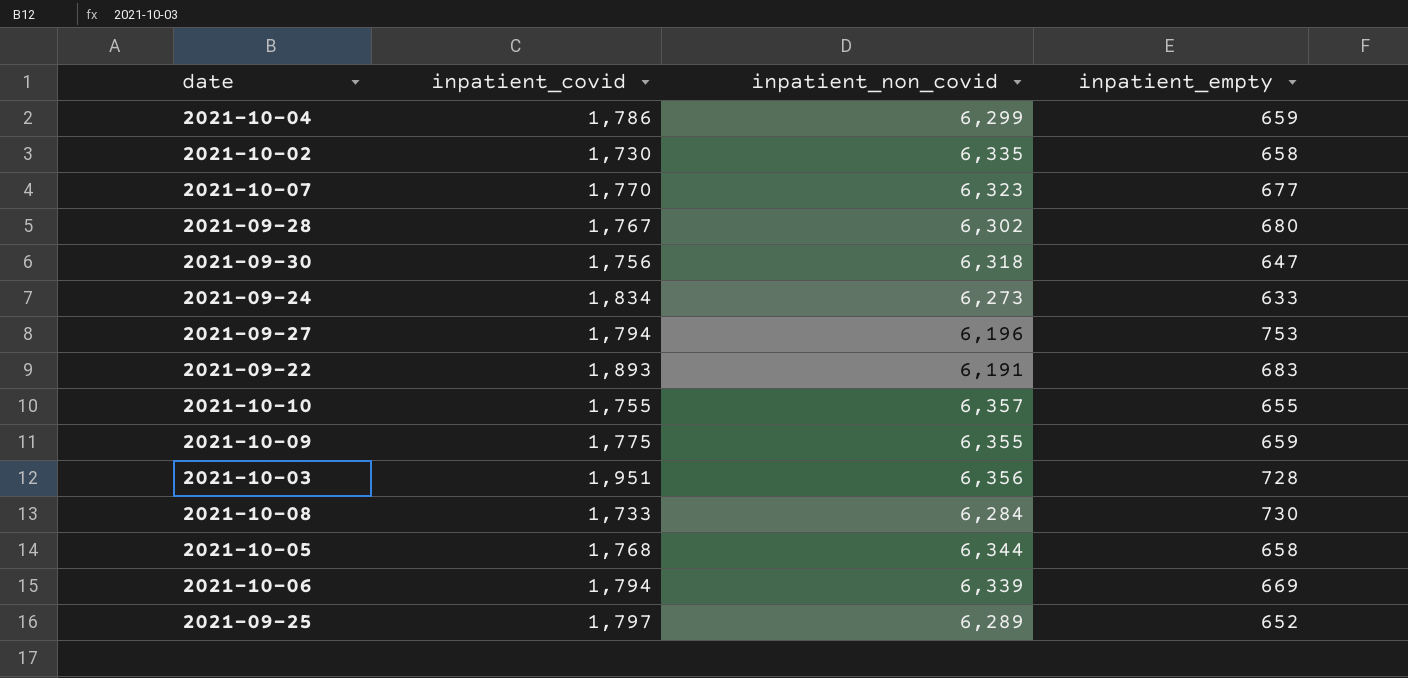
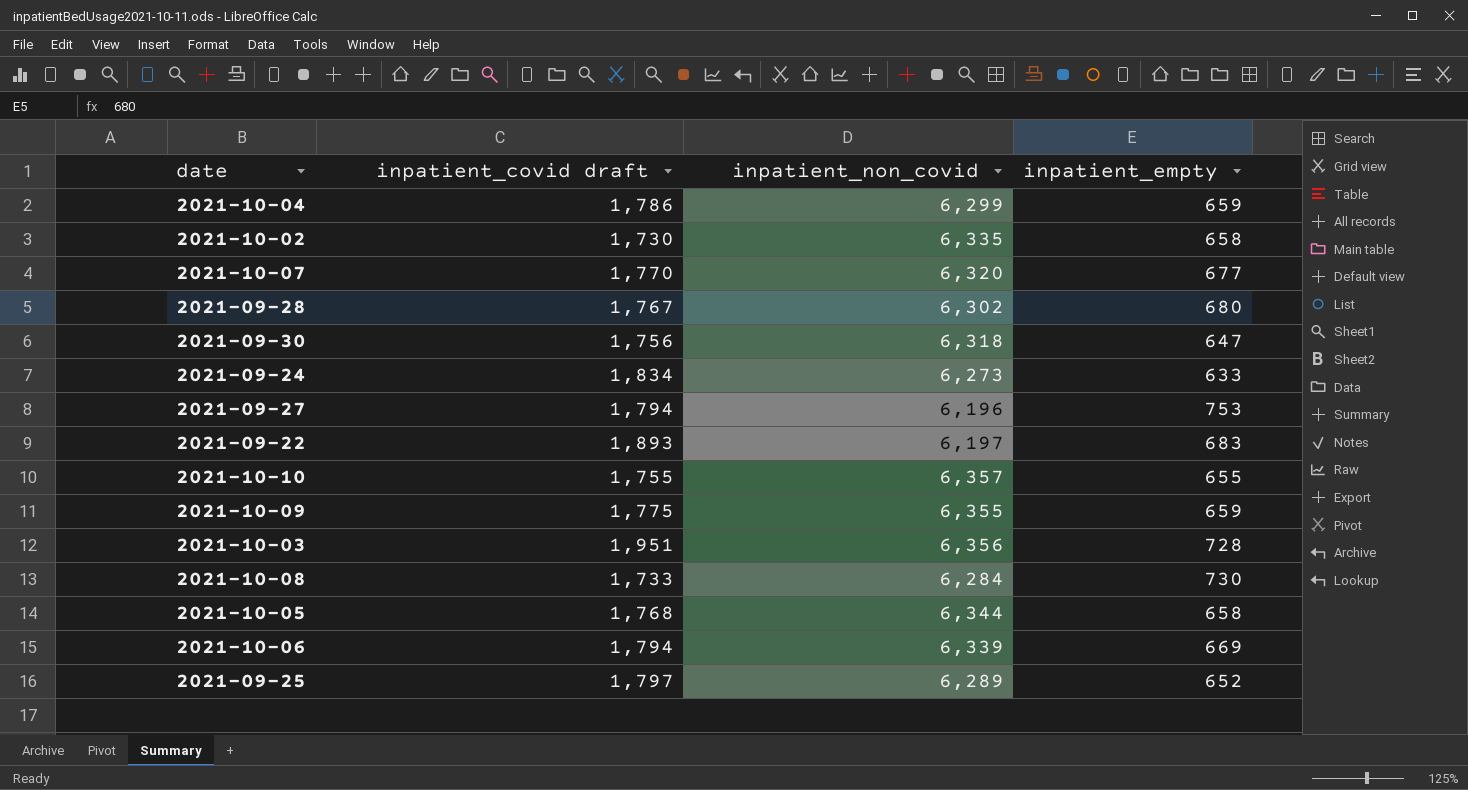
column name: inpatient_covid -> inpatient_covid draft
2021-10-07 | inpatient_non_covid: 6,323 -> 6,320
2021-09-22 | inpatient_non_covid: 6,191 -> 6,197

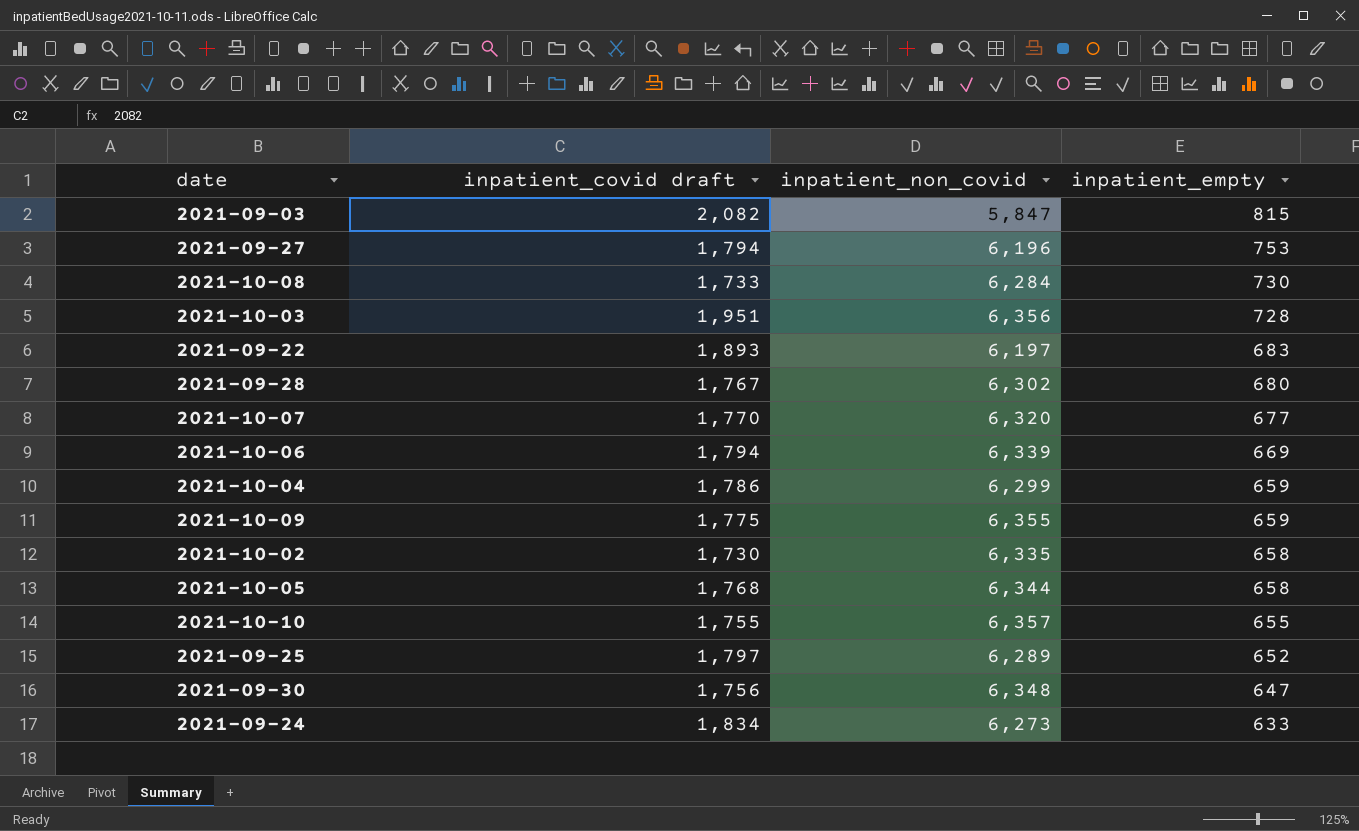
row order: none -> inpatient_empty descending
row 2021-09-03: none -> 2,082 | 5,847 | 815
2021-09-30 | inpatient_non_covid: 6,318 -> 6,348

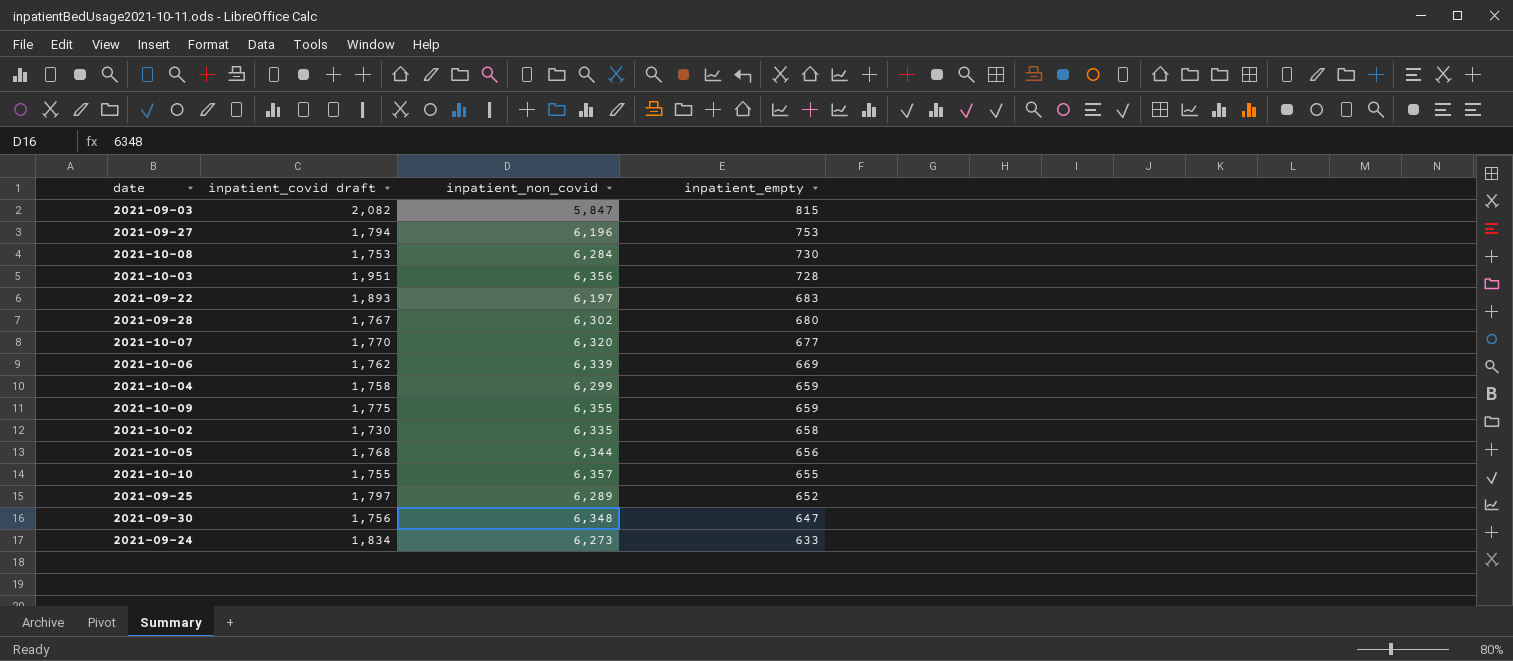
2021-10-08 | inpatient_covid draft: 1,733 -> 1,753
2021-10-06 | inpatient_covid draft: 1,794 -> 1,762
2021-10-04 | inpatient_covid draft: 1,786 -> 1,758
2021-10-05 | inpatient_empty: 658 -> 656

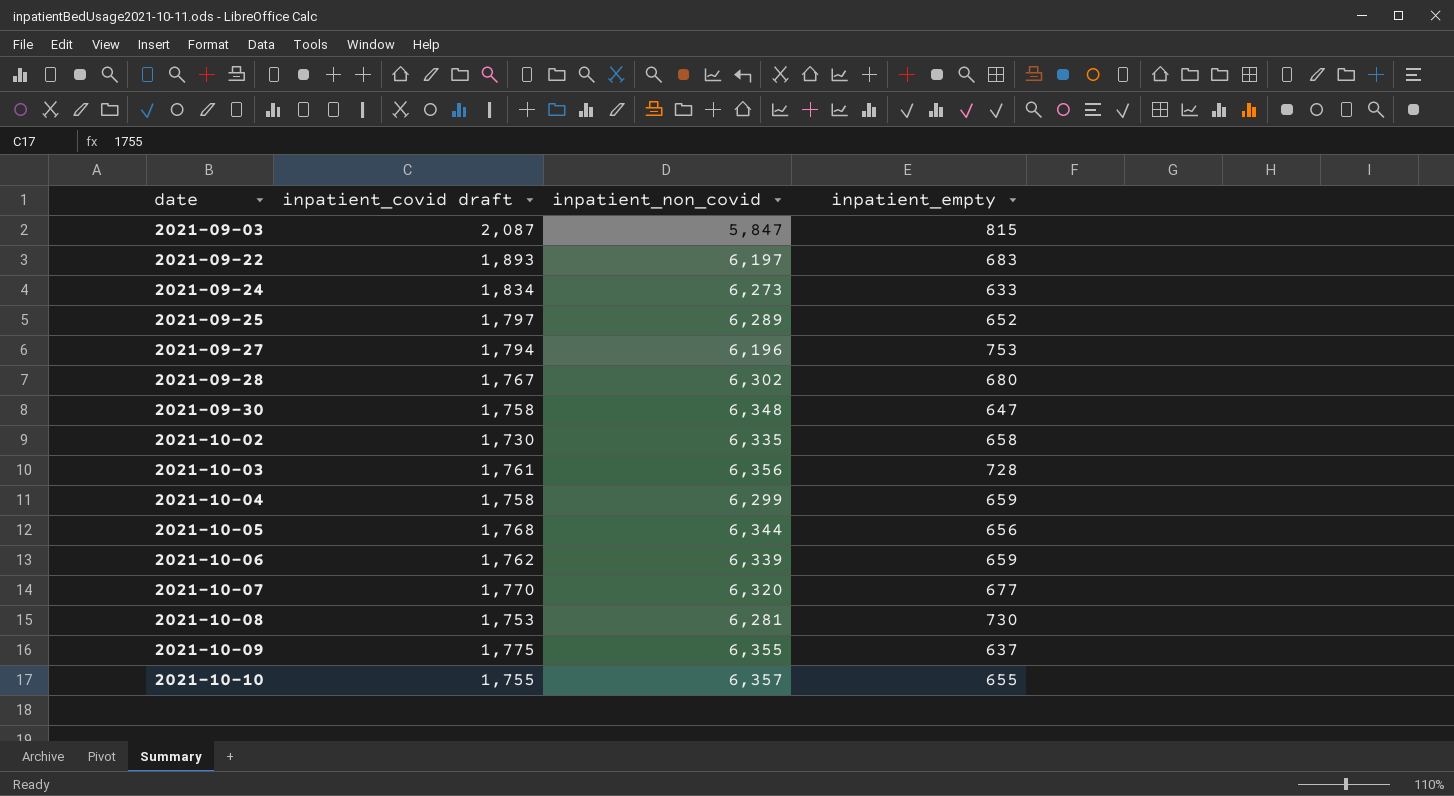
row order: inpatient_empty descending -> date ascending
2021-09-03 | inpatient_covid draft: 2,082 -> 2,087
2021-09-30 | inpatient_covid draft: 1,756 -> 1,758
2021-10-03 | inpatient_covid draft: 1,951 -> 1,761
2021-10-06 | inpatient_empty: 669 -> 659
2021-10-08 | inpatient_non_covid: 6,284 -> 6,281
2021-10-09 | inpatient_empty: 659 -> 637

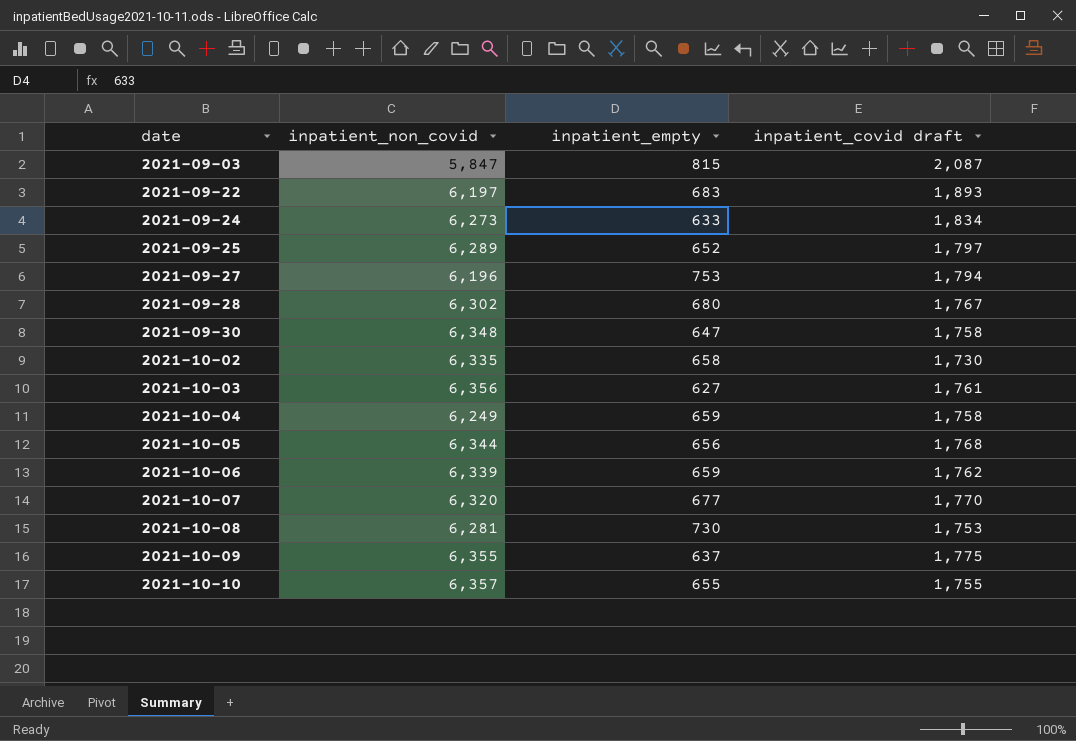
column inpatient_covid draft | position: 2 -> 4
2021-10-03 | inpatient_empty: 728 -> 627
2021-10-04 | inpatient_non_covid: 6,299 -> 6,249

